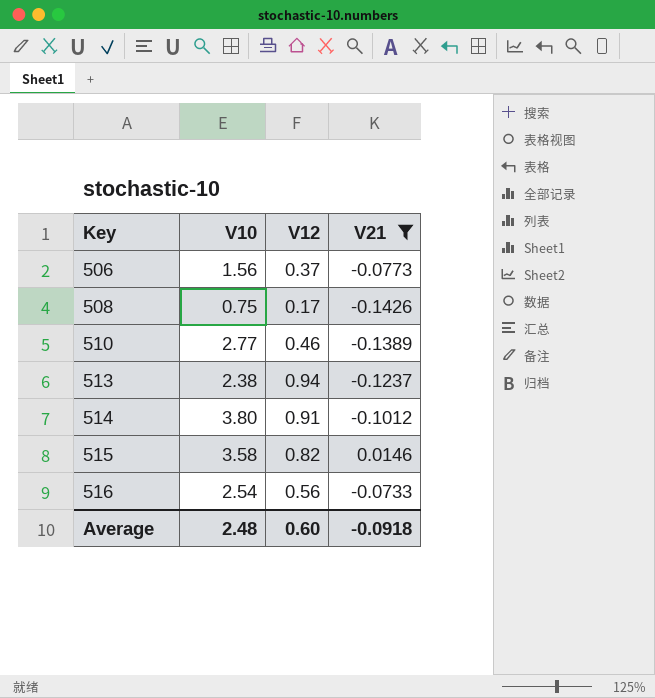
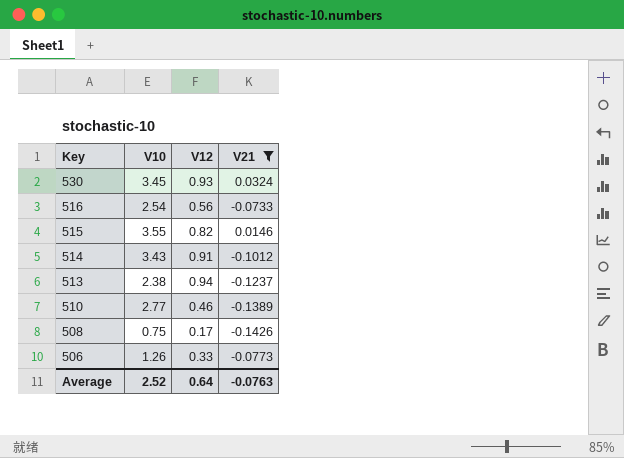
row order: Key ascending -> Key descending
row 530: none -> 3.45 | 0.93 | 0.0324
515 | V10: 3.58 -> 3.55
514 | V10: 3.80 -> 3.43
506 | V10: 1.56 -> 1.26
506 | V12: 0.37 -> 0.33
Average | V10: 2.48 -> 2.52
Average | V12: 0.60 -> 0.64
Average | V21: -0.0918 -> -0.0763

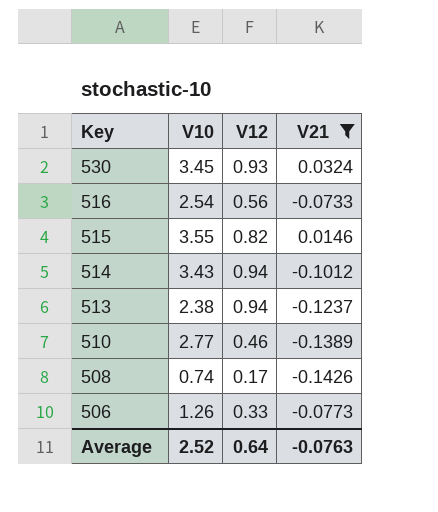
514 | V12: 0.91 -> 0.94
508 | V10: 0.75 -> 0.74

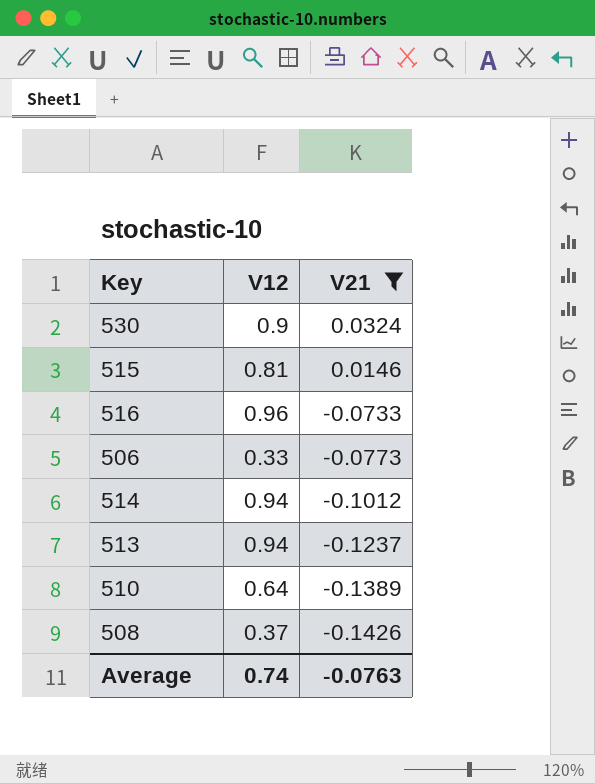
row order: Key descending -> V21 descending
column V10 | position: 2 -> none
530 | V12: 0.93 -> 0.9
515 | V12: 0.82 -> 0.81
516 | V12: 0.56 -> 0.96
510 | V12: 0.46 -> 0.64
508 | V12: 0.17 -> 0.37
Average | V12: 0.64 -> 0.74

